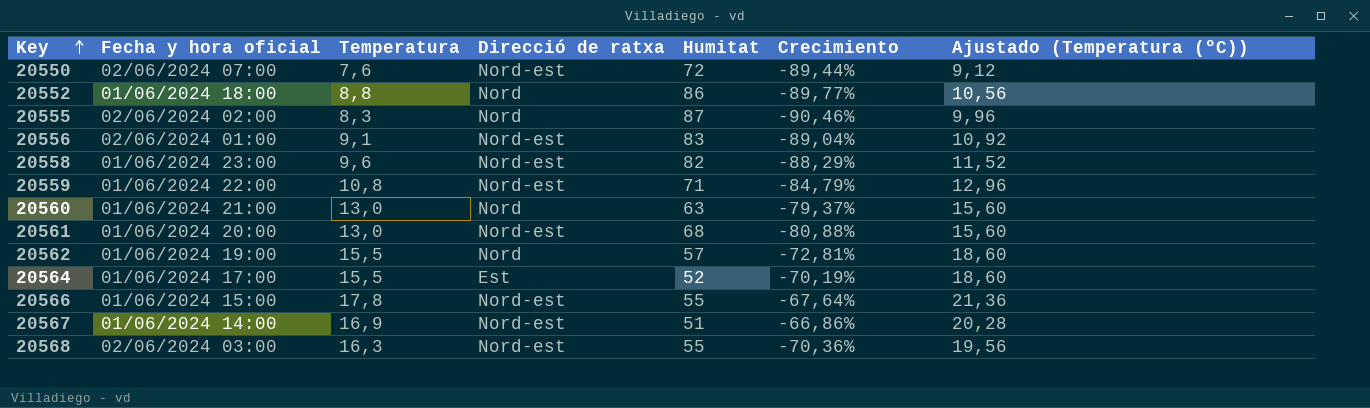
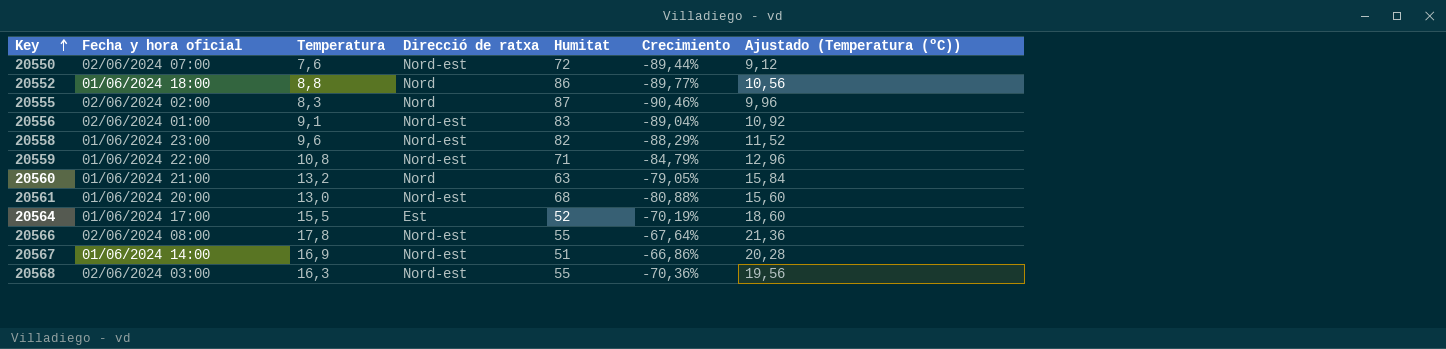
row 20562: 01/06/2024 19:00 | 15,5 | Nord | 57 | -72,81% | 18,60 -> none
20560 | Temperatura: 13,0 -> 13,2
20560 | Crecimiento: -79,37% -> -79,05%
20560 | Ajustado (Temperatura (ºC)): 15,60 -> 15,84
20566 | Fecha y hora oficial: 01/06/2024 15:00 -> 02/06/2024 08:00

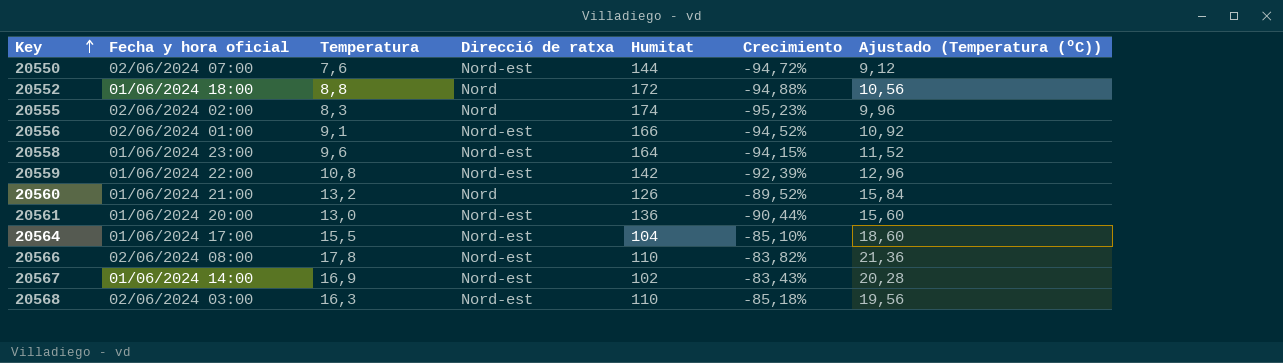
20550 | Humitat: 72 -> 144
20550 | Crecimiento: -89,44% -> -94,72%
20552 | Humitat: 86 -> 172
20552 | Crecimiento: -89,77% -> -94,88%
20555 | Humitat: 87 -> 174
20555 | Crecimiento: -90,46% -> -95,23%
20556 | Humitat: 83 -> 166
20556 | Crecimiento: -89,04% -> -94,52%
20558 | Humitat: 82 -> 164
20558 | Crecimiento: -88,29% -> -94,15%
20559 | Humitat: 71 -> 142
20559 | Crecimiento: -84,79% -> -92,39%
20560 | Humitat: 63 -> 126
20560 | Crecimiento: -79,05% -> -89,52%
20561 | Humitat: 68 -> 136
20561 | Crecimiento: -80,88% -> -90,44%
20564 | Direcció de ratxa: Est -> Nord-est
20564 | Humitat: 52 -> 104
20564 | Crecimiento: -70,19% -> -85,10%
20566 | Humitat: 55 -> 110
20566 | Crecimiento: -67,64% -> -83,82%
20567 | Humitat: 51 -> 102
20567 | Crecimiento: -66,86% -> -83,43%
20568 | Humitat: 55 -> 110
20568 | Crecimiento: -70,36% -> -85,18%

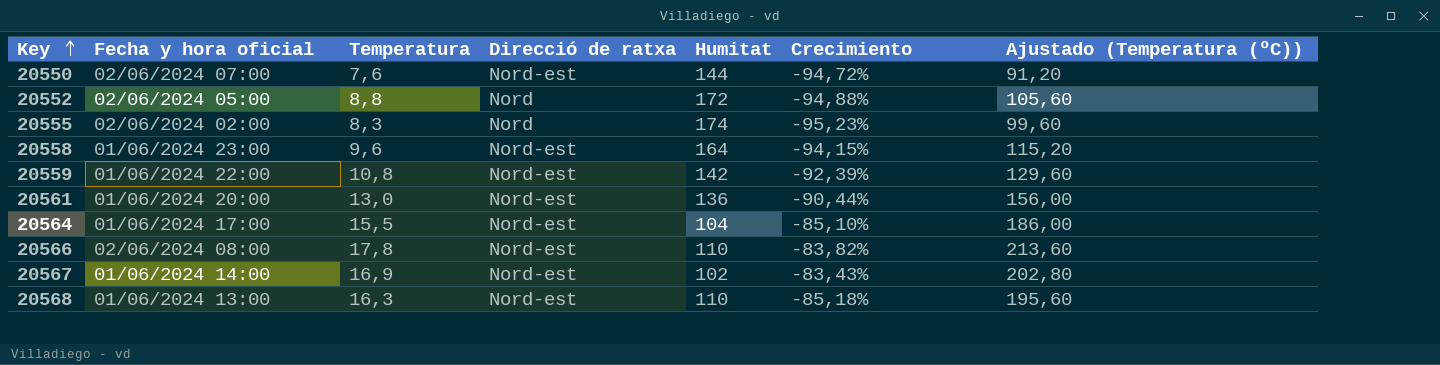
column Ajustado (Temperatura (ºC)) | formula: [Temperatura] * 1,2 -> [Temperatura] * 12
row 20556: 02/06/2024 01:00 | 9,1 | Nord-est | 166 | -94,52% | 10,92 -> none
row 20560: 01/06/2024 21:00 | 13,2 | Nord | 126 | -89,52% | 15,84 -> none
20552 | Fecha y hora oficial: 01/06/2024 18:00 -> 02/06/2024 05:00
20568 | Fecha y hora oficial: 02/06/2024 03:00 -> 01/06/2024 13:00

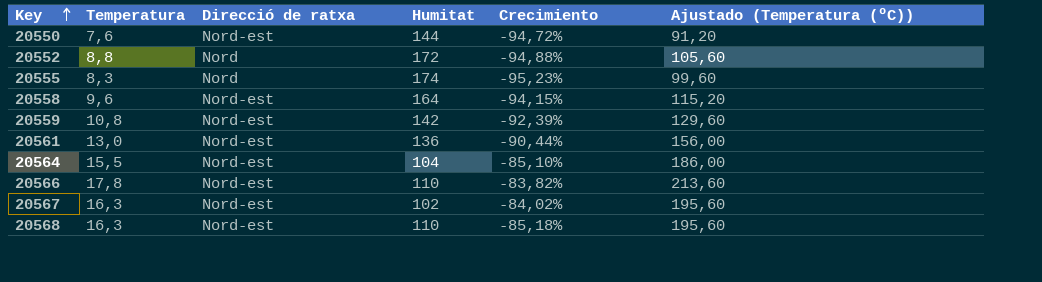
column Fecha y hora oficial | position: 2 -> none
20567 | Temperatura: 16,9 -> 16,3
20567 | Crecimiento: -83,43% -> -84,02%
20567 | Ajustado (Temperatura (ºC)): 202,80 -> 195,60

